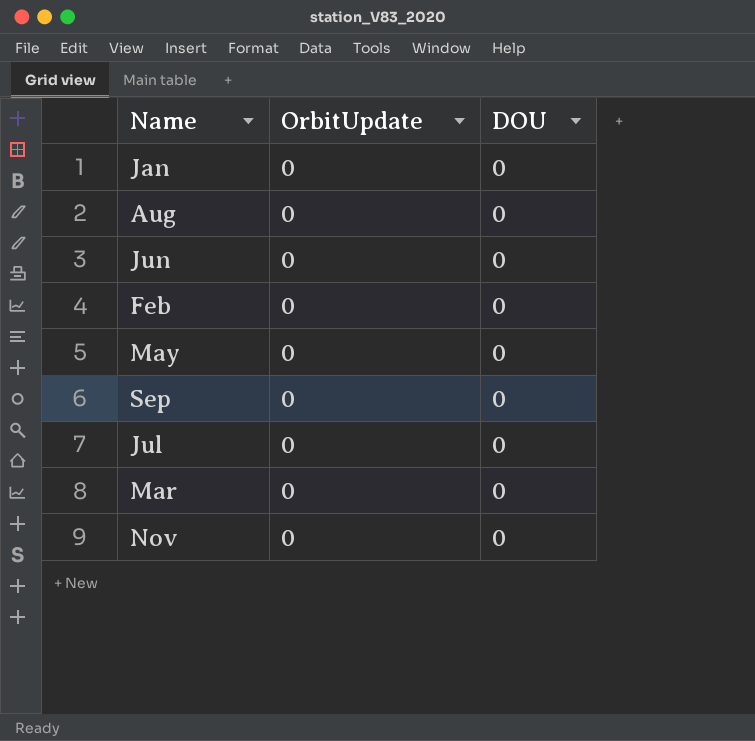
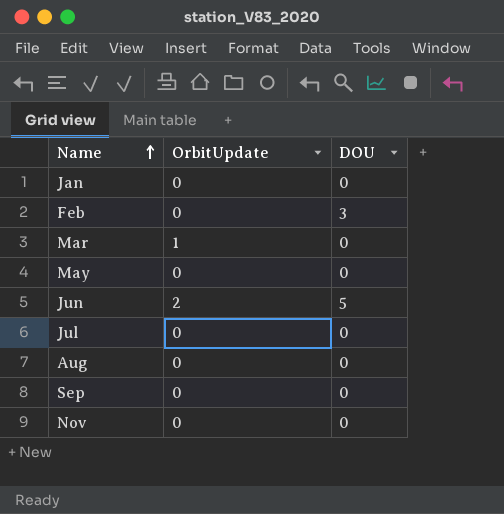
row order: none -> Name ascending
Feb | DOU: 0 -> 3
Mar | OrbitUpdate: 0 -> 1
Jun | OrbitUpdate: 0 -> 2
Jun | DOU: 0 -> 5

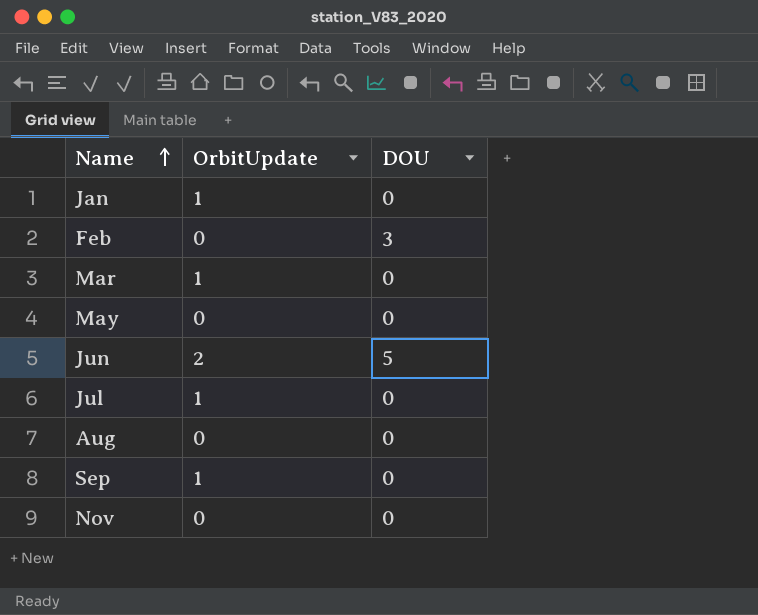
Jan | OrbitUpdate: 0 -> 1
Jul | OrbitUpdate: 0 -> 1
Sep | OrbitUpdate: 0 -> 1

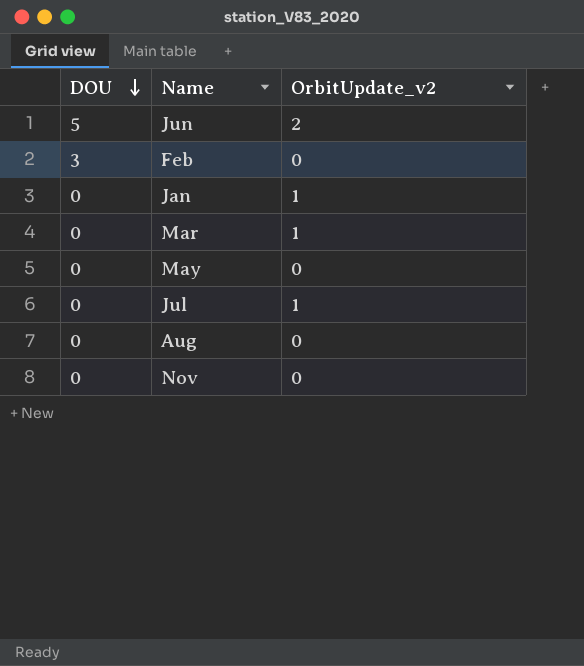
row order: Name ascending -> DOU descending
column DOU | position: 3 -> 1
column name: OrbitUpdate -> OrbitUpdate_v2
row Sep: 1 | 0 -> none

